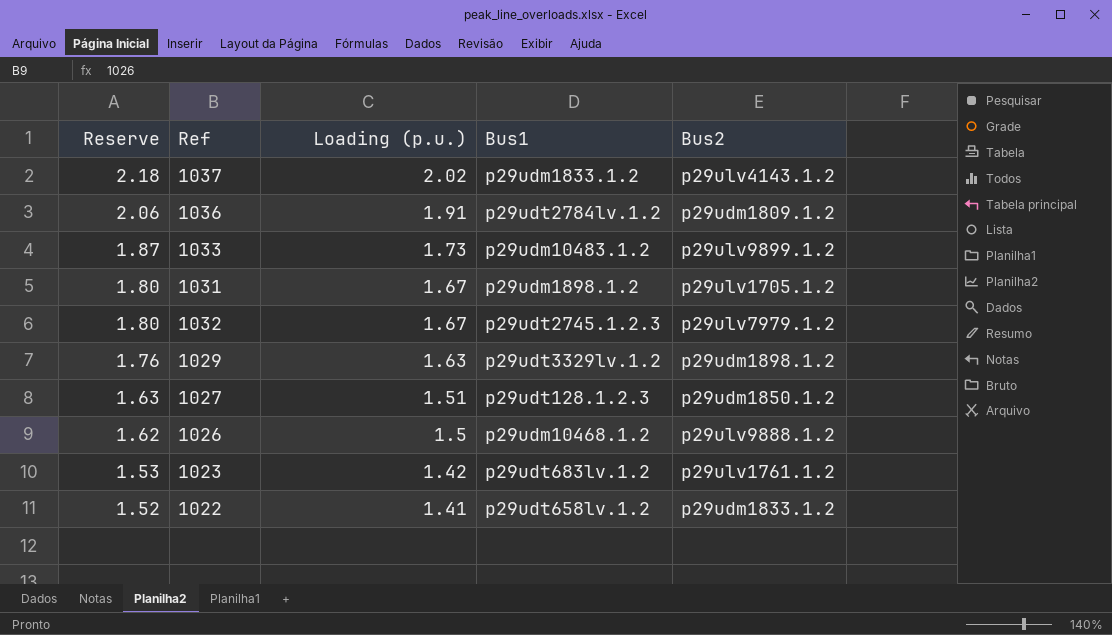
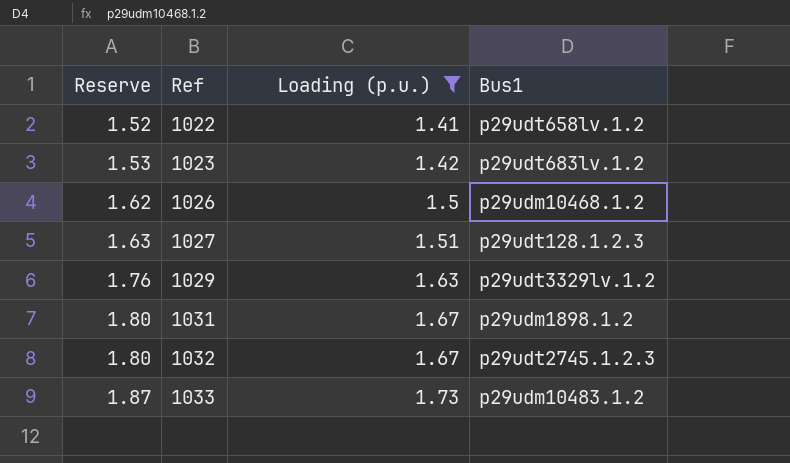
filter: none -> Loading (p.u.) <= 1.73
row order: Reserve descending -> Reserve ascending
column Bus2 | position: 5 -> none

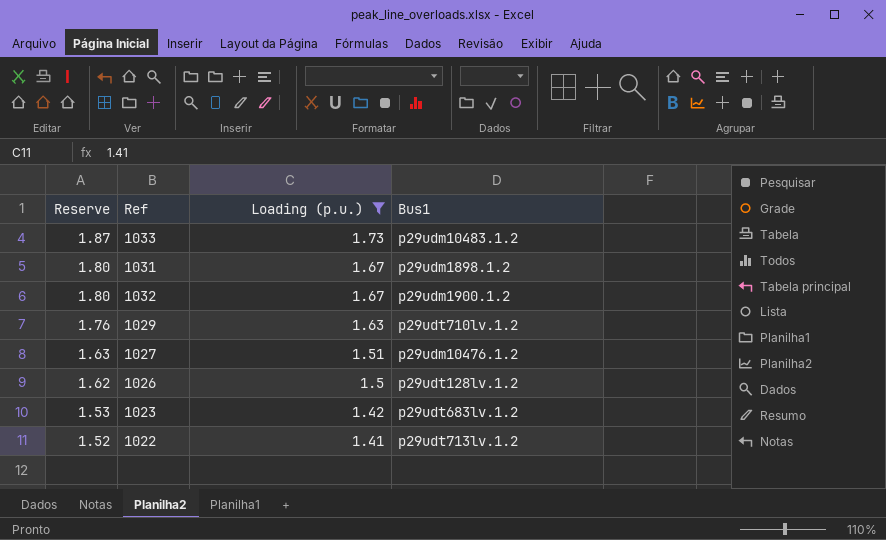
row order: Reserve ascending -> Reserve descending
1032 | Bus1: p29udt2745.1.2.3 -> p29udm1900.1.2
1029 | Bus1: p29udt3329lv.1.2 -> p29udt710lv.1.2
1027 | Bus1: p29udt128.1.2.3 -> p29udm10476.1.2
1026 | Bus1: p29udm10468.1.2 -> p29udt128lv.1.2
1022 | Bus1: p29udt658lv.1.2 -> p29udt713lv.1.2

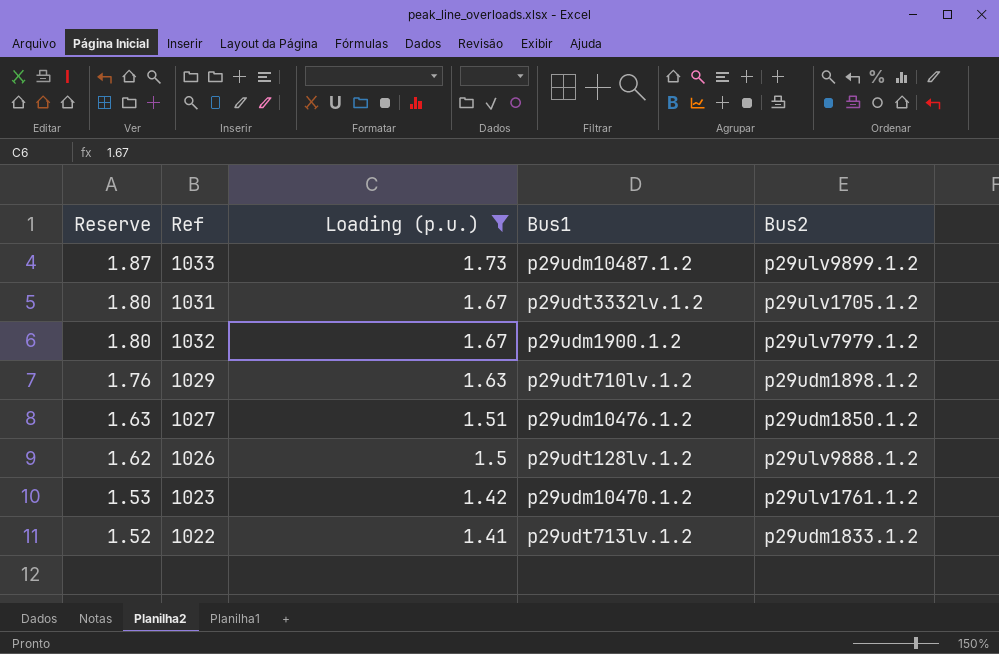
column Bus2 | position: none -> 5
1033 | Bus1: p29udm10483.1.2 -> p29udm10487.1.2
1031 | Bus1: p29udm1898.1.2 -> p29udt3332lv.1.2
1023 | Bus1: p29udt683lv.1.2 -> p29udm10470.1.2

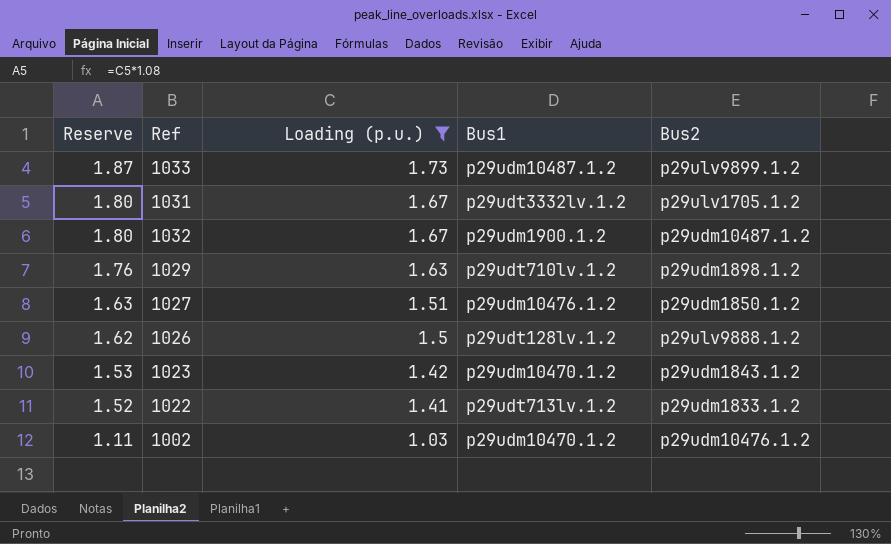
1032 | Bus2: p29ulv7979.1.2 -> p29udm10487.1.2
1023 | Bus2: p29ulv1761.1.2 -> p29udm1843.1.2
row 1002: none -> 1.11 | 1.03 | p29udm10470.1.2 | p29udm10476.1.2

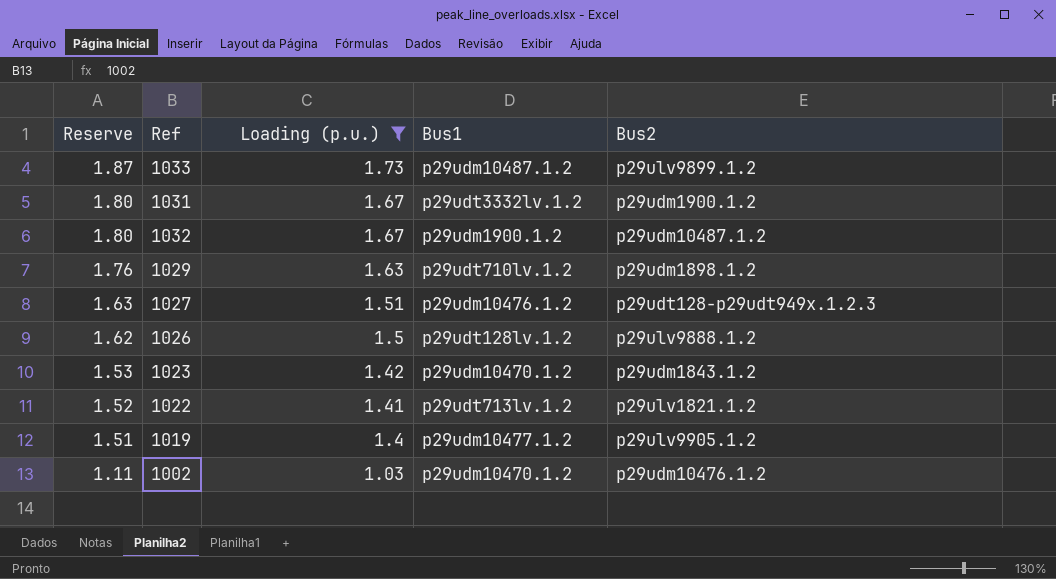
1031 | Bus2: p29ulv1705.1.2 -> p29udm1900.1.2
1027 | Bus2: p29udm1850.1.2 -> p29udt128-p29udt949x.1.2.3
1022 | Bus2: p29udm1833.1.2 -> p29ulv1821.1.2
row 1019: none -> 1.51 | 1.4 | p29udm10477.1.2 | p29ulv9905.1.2

